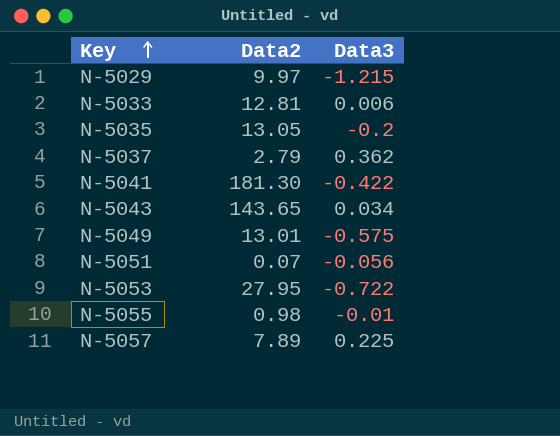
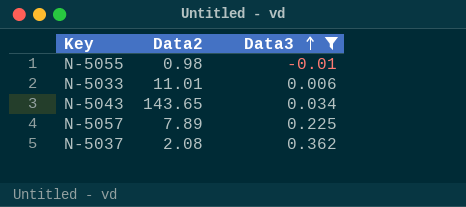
filter: none -> Data3 >= -0.01
row order: Key ascending -> Data3 ascending
N-5033 | Data2: 12.81 -> 11.01
N-5037 | Data2: 2.79 -> 2.08

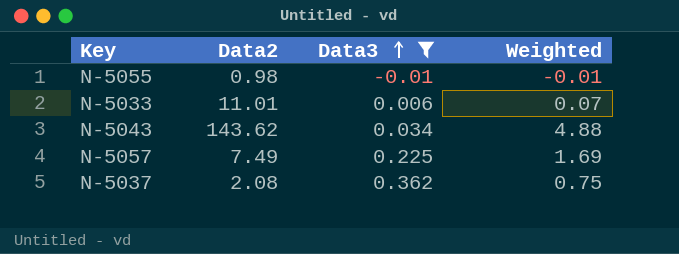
column Weighted | formula: none -> [Data2] * [Data3]
N-5043 | Data2: 143.65 -> 143.62
N-5057 | Data2: 7.89 -> 7.49

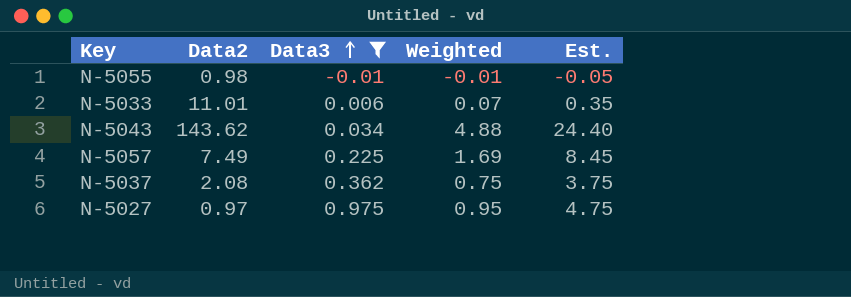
column Est. | formula: none -> [Weighted] * 5
row N-5027: none -> 0.97 | 0.975 | 0.95 | 4.75

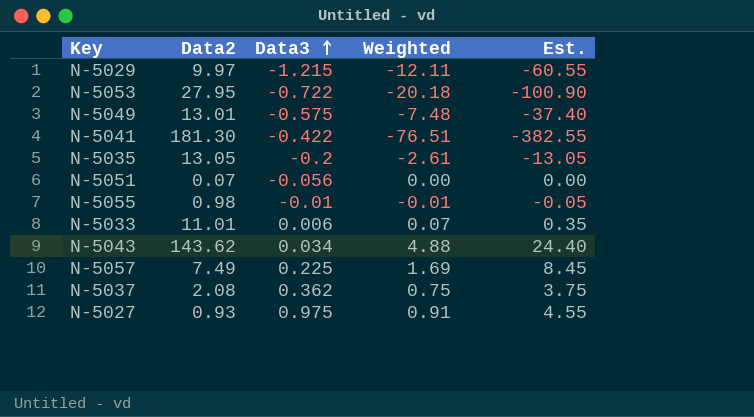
filter: Data3 >= -0.01 -> none
N-5027 | Data2: 0.97 -> 0.93
N-5027 | Weighted: 0.95 -> 0.91
N-5027 | Est.: 4.75 -> 4.55

